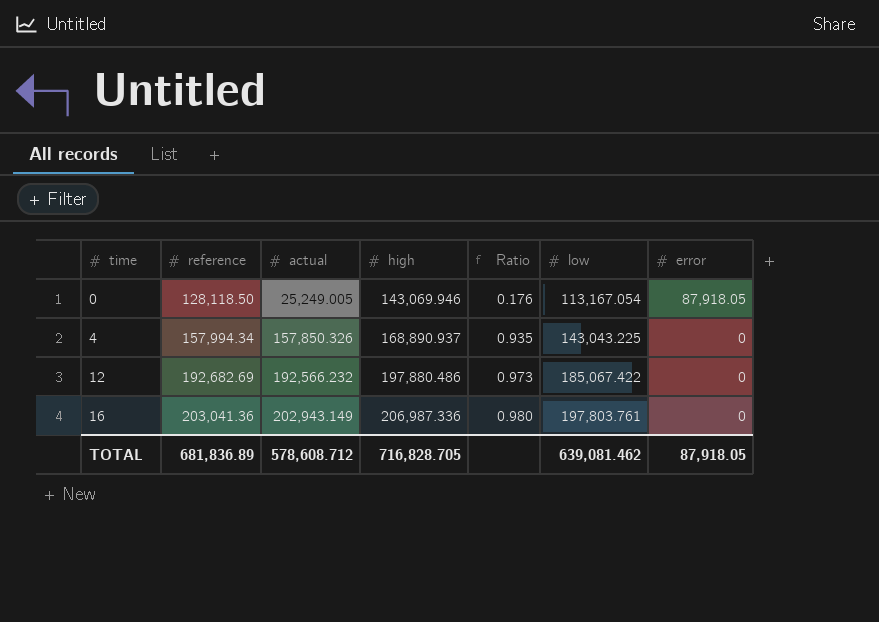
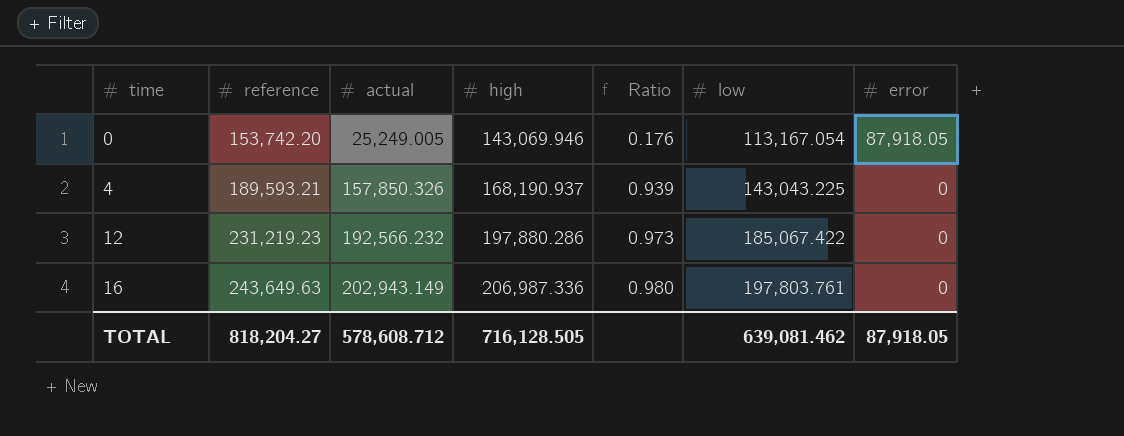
0 | reference: 128,118.50 -> 153,742.20
4 | reference: 157,994.34 -> 189,593.21
4 | high: 168,890.937 -> 168,190.937
4 | Ratio: 0.935 -> 0.939
12 | reference: 192,682.69 -> 231,219.23
12 | high: 197,880.486 -> 197,880.286
16 | reference: 203,041.36 -> 243,649.63
TOTAL | reference: 681,836.89 -> 818,204.27
TOTAL | high: 716,828.705 -> 716,128.505

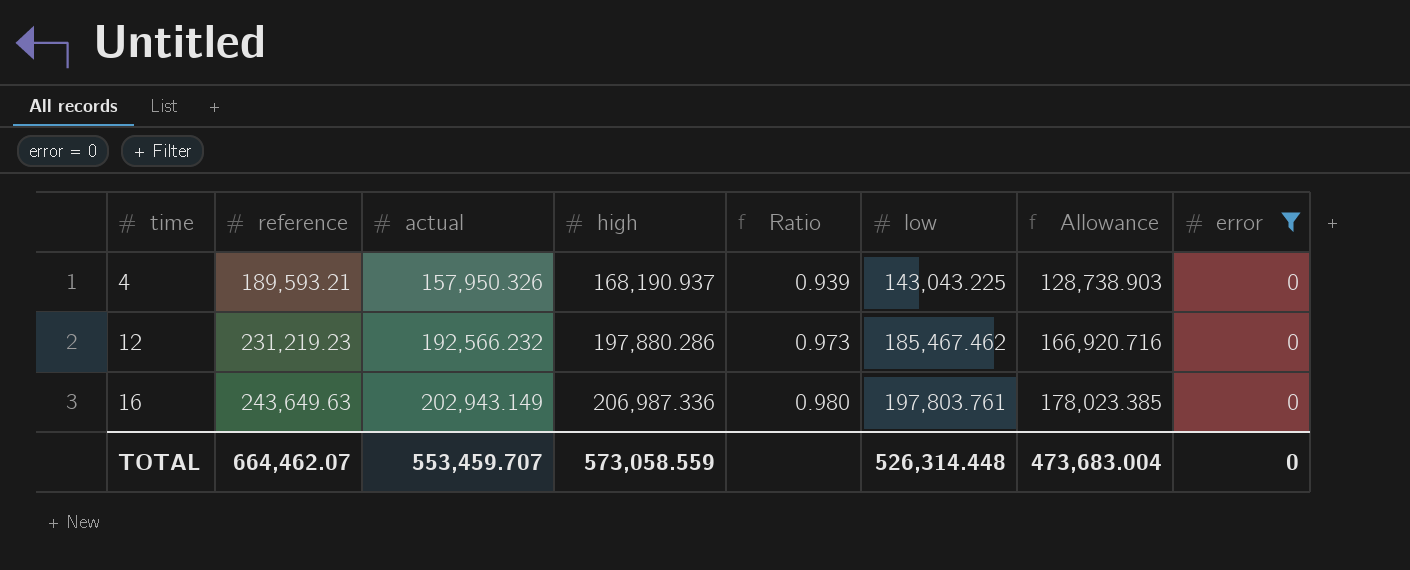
filter: none -> error = 0
column Allowance | formula: none -> [low] * 0.9
4 | actual: 157,850.326 -> 157,950.326
12 | low: 185,067.422 -> 185,467.462
TOTAL | reference: 818,204.27 -> 664,462.07
TOTAL | actual: 578,608.712 -> 553,459.707
TOTAL | high: 716,128.505 -> 573,058.559
TOTAL | low: 639,081.462 -> 526,314.448
TOTAL | error: 87,918.05 -> 0

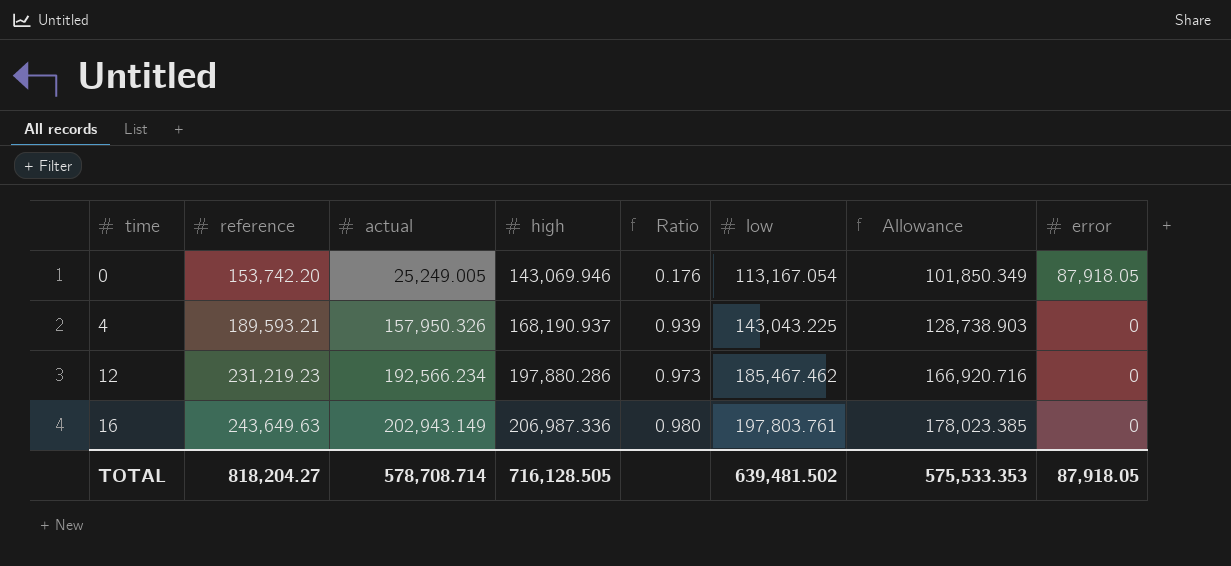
filter: error = 0 -> none
12 | actual: 192,566.232 -> 192,566.234
TOTAL | reference: 664,462.07 -> 818,204.27
TOTAL | actual: 553,459.707 -> 578,708.714
TOTAL | high: 573,058.559 -> 716,128.505
TOTAL | low: 526,314.448 -> 639,481.502
TOTAL | Allowance: 473,683.004 -> 575,533.353
TOTAL | error: 0 -> 87,918.05

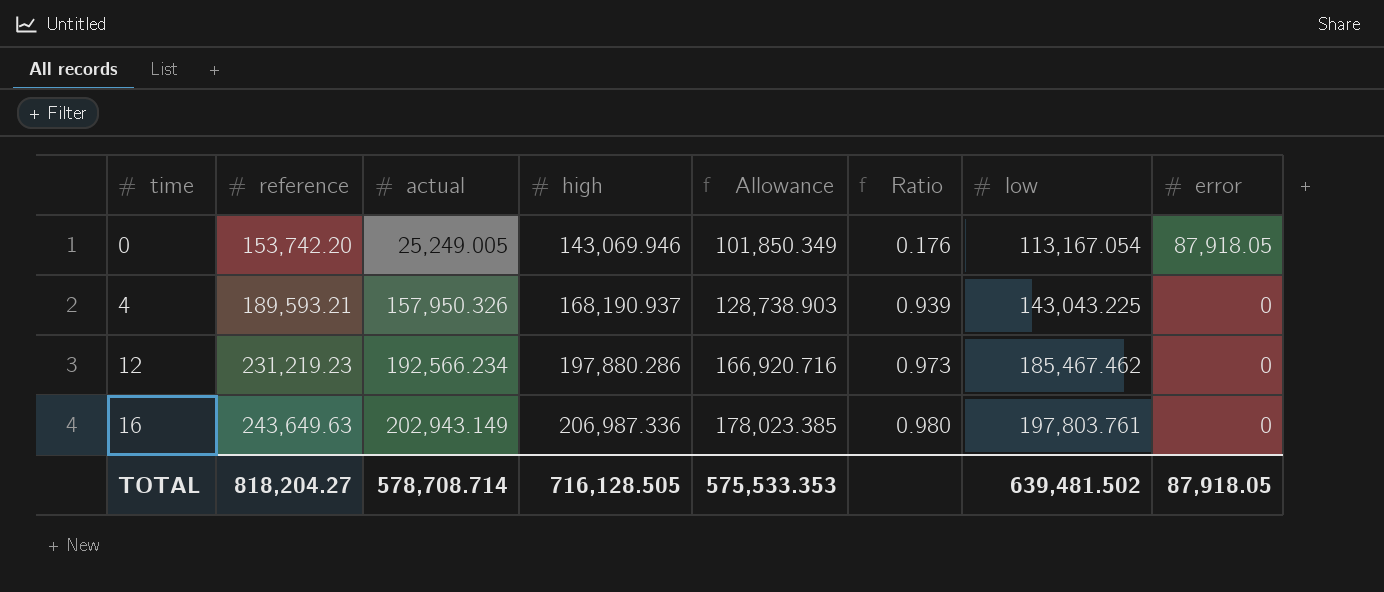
column Allowance | position: 7 -> 5

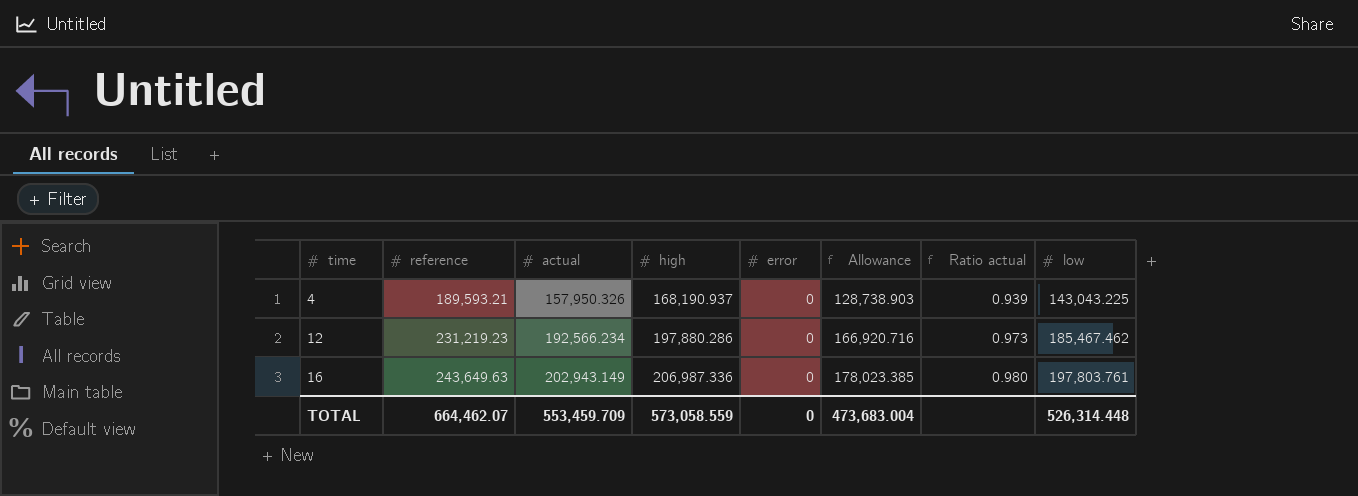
column error | position: 8 -> 5
column name: Ratio -> Ratio actual
row 0: 153,742.20 | 25,249.005 | 143,069.946 | 101,850.349 | 0.176 | 113,167.054 | 87,918.05 -> none
TOTAL | reference: 818,204.27 -> 664,462.07
TOTAL | actual: 578,708.714 -> 553,459.709
TOTAL | high: 716,128.505 -> 573,058.559
TOTAL | error: 87,918.05 -> 0
TOTAL | Allowance: 575,533.353 -> 473,683.004
TOTAL | low: 639,481.502 -> 526,314.448

